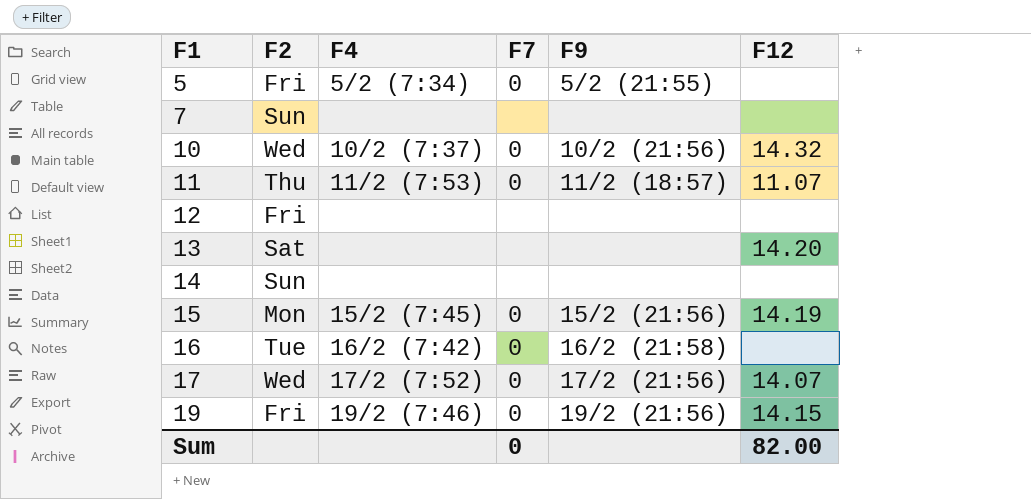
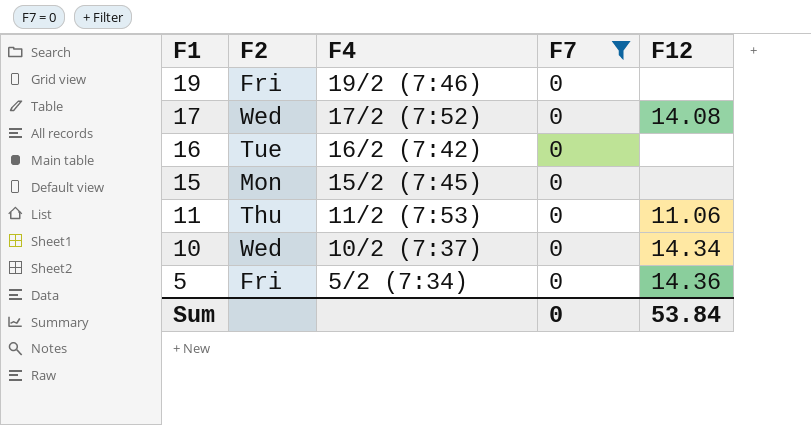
filter: none -> F7 = 0
row order: F1 ascending -> F1 descending
column F9 | position: 5 -> none
19 | F12: 14.15 -> none
17 | F12: 14.07 -> 14.08
15 | F12: 14.19 -> none
11 | F12: 11.07 -> 11.06
10 | F12: 14.32 -> 14.34
5 | F12: none -> 14.36
Sum | F12: 82.00 -> 53.84

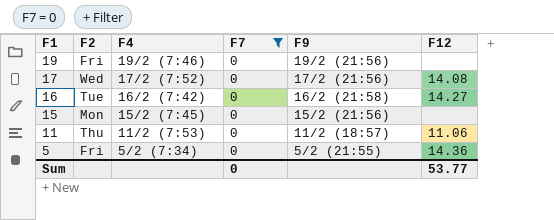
column F9 | position: none -> 5
row 10: Wed | 10/2 (7:37) | 0 | 14.34 -> none
16 | F12: none -> 14.27
Sum | F12: 53.84 -> 53.77

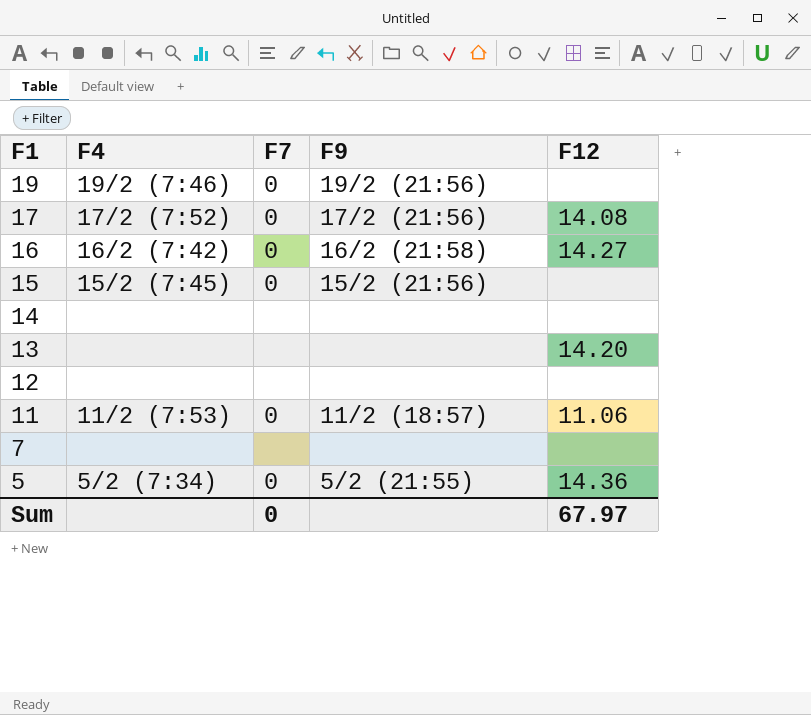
filter: F7 = 0 -> none
column F2 | position: 2 -> none
Sum | F12: 53.77 -> 67.97

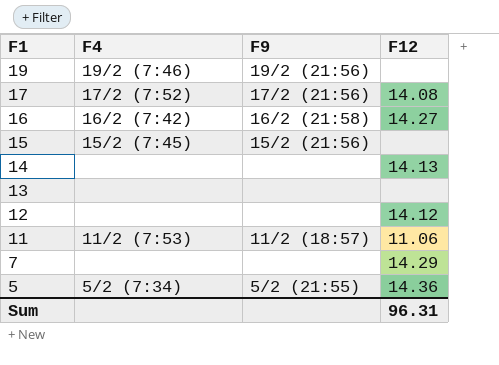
column F7 | position: 3 -> none
14 | F12: none -> 14.13
13 | F12: 14.20 -> none
12 | F12: none -> 14.12
7 | F12: none -> 14.29
Sum | F12: 67.97 -> 96.31

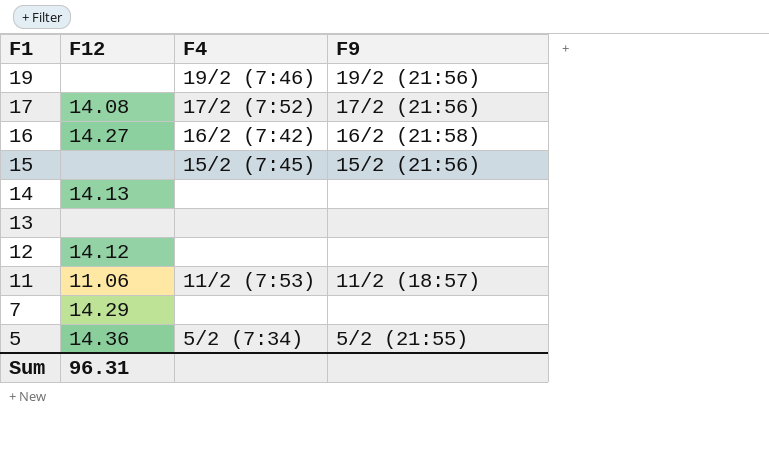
column F12 | position: 4 -> 2

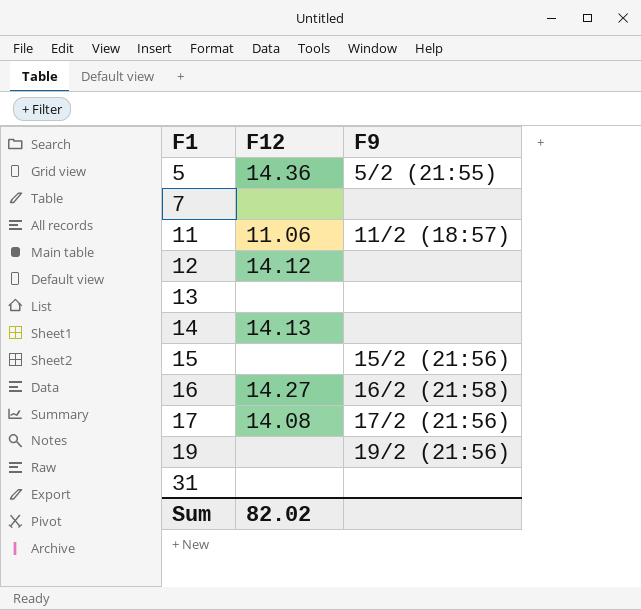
row order: F1 descending -> F1 ascending
column F4 | position: 3 -> none
7 | F12: 14.29 -> none
row 31: none -> none | none
Sum | F12: 96.31 -> 82.02

